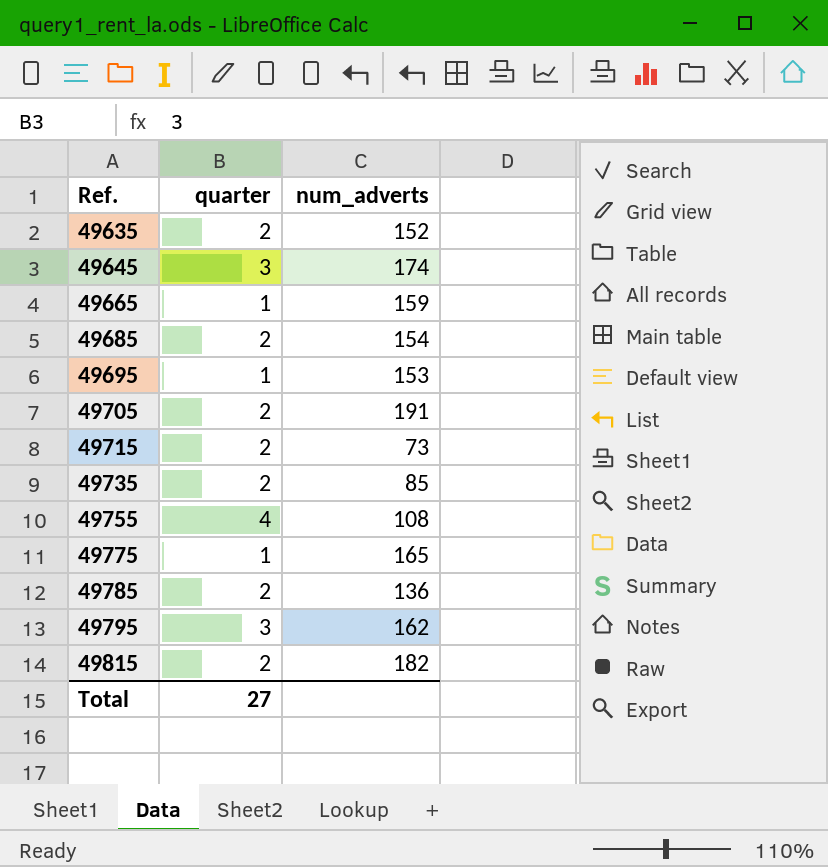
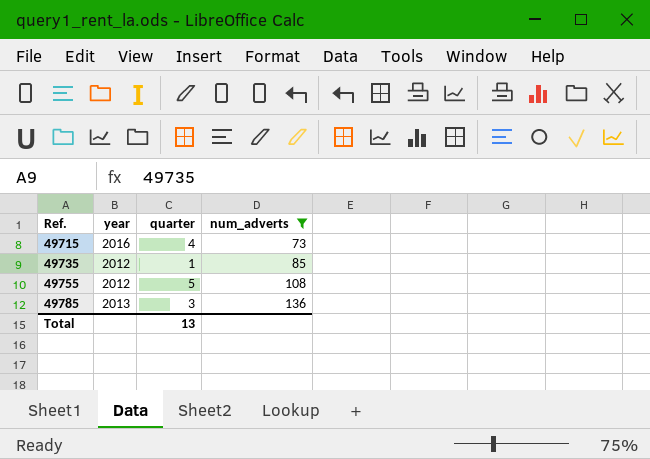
filter: none -> num_adverts <= 136
column year | position: none -> 2
49715 | quarter: 2 -> 4
49735 | quarter: 2 -> 1
49755 | quarter: 4 -> 5
49785 | quarter: 2 -> 3
Total | quarter: 27 -> 13

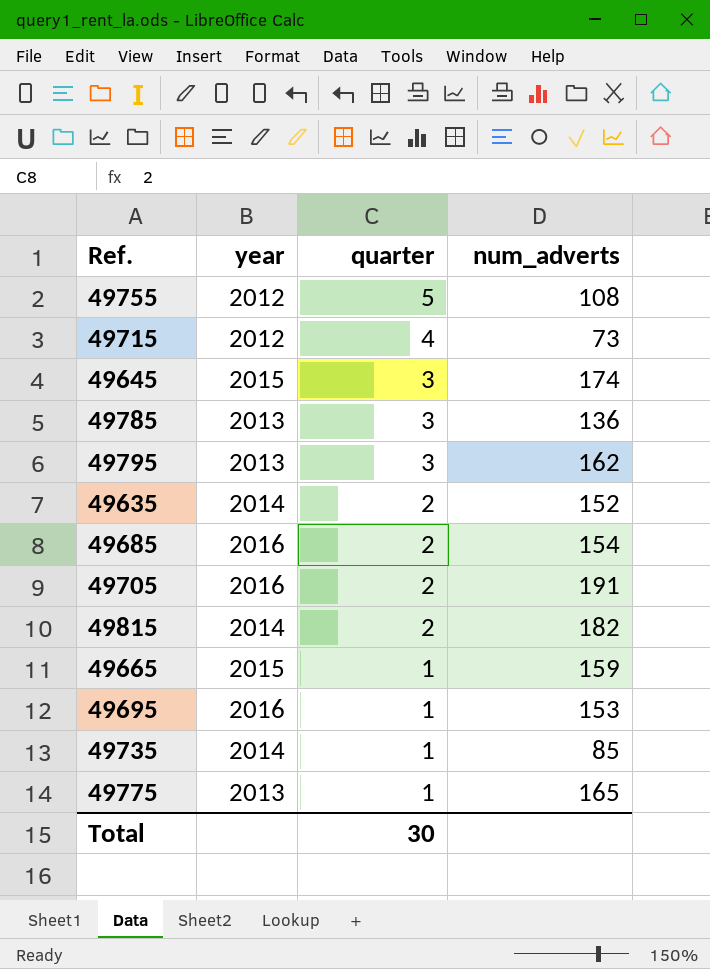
filter: num_adverts <= 136 -> none
row order: Ref. ascending -> quarter descending
49715 | year: 2016 -> 2012
49735 | year: 2012 -> 2014
Total | quarter: 13 -> 30

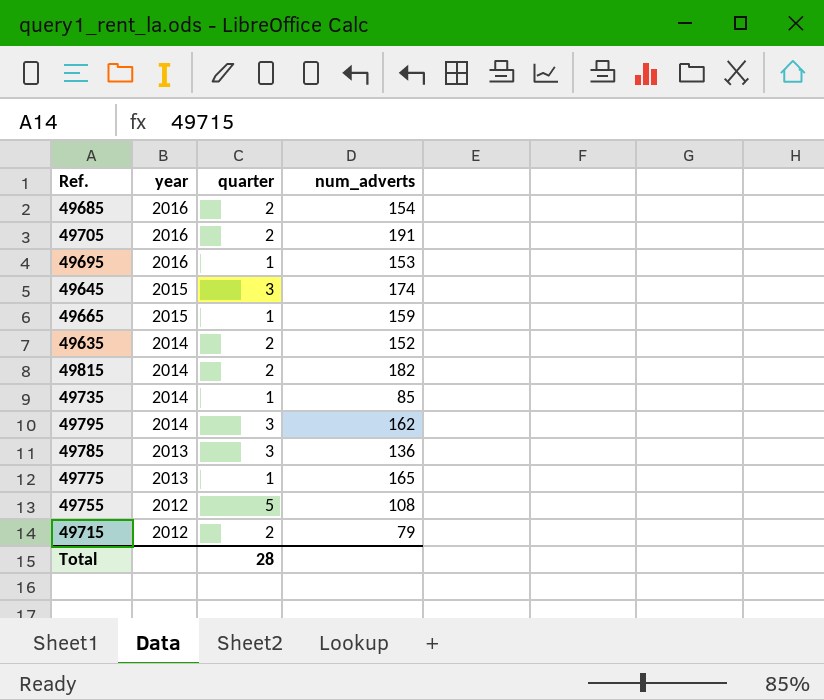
row order: quarter descending -> year descending
49795 | year: 2013 -> 2014
49715 | quarter: 4 -> 2
49715 | num_adverts: 73 -> 79
Total | quarter: 30 -> 28

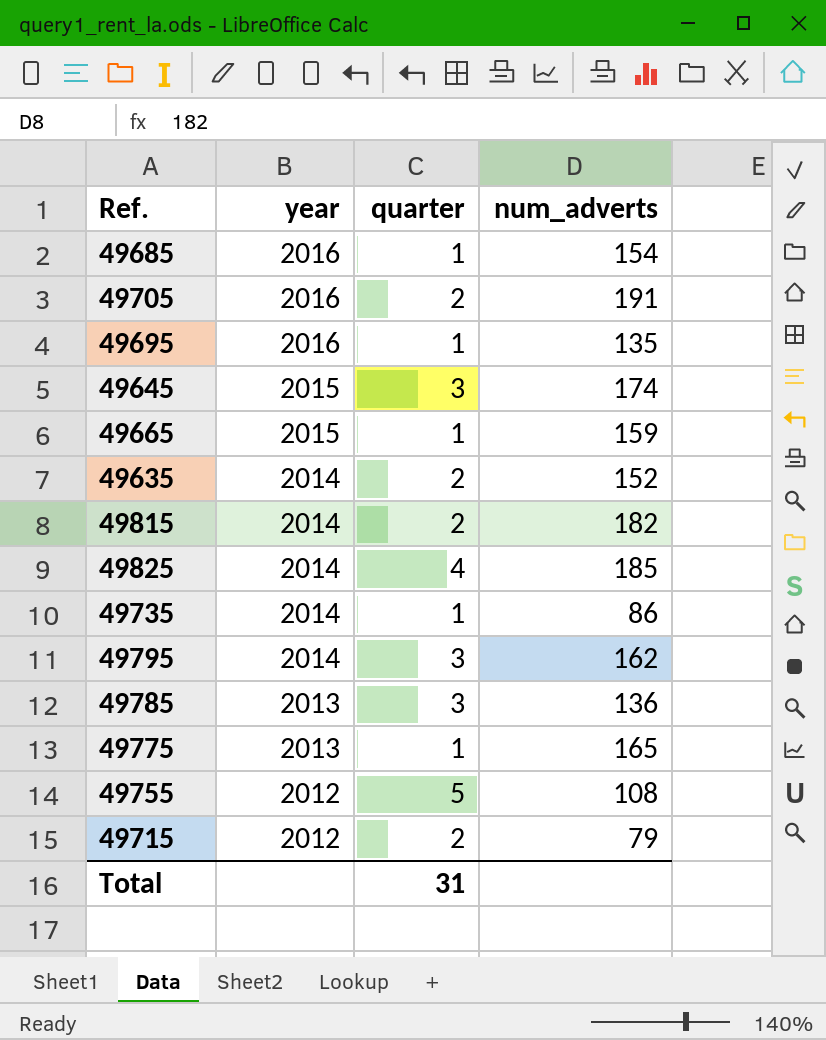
49685 | quarter: 2 -> 1
49695 | num_adverts: 153 -> 135
row 49825: none -> 2014 | 4 | 185
49735 | num_adverts: 85 -> 86
Total | quarter: 28 -> 31

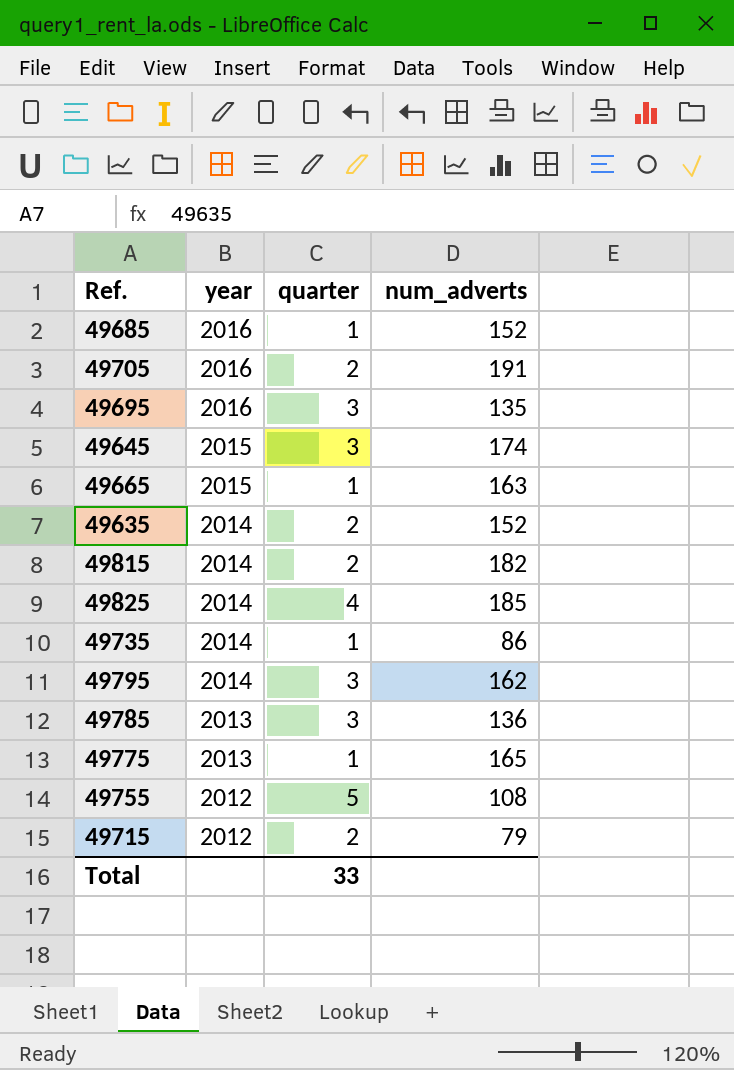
49685 | num_adverts: 154 -> 152
49695 | quarter: 1 -> 3
49665 | num_adverts: 159 -> 163
Total | quarter: 31 -> 33

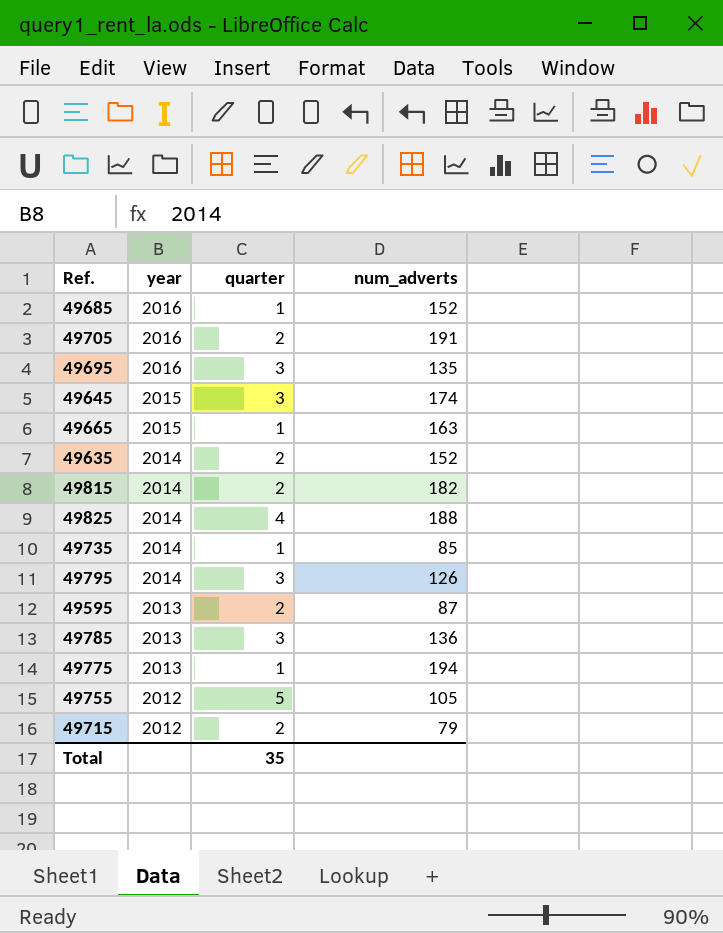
49825 | num_adverts: 185 -> 188
49735 | num_adverts: 86 -> 85
49795 | num_adverts: 162 -> 126
row 49595: none -> 2013 | 2 | 87
49775 | num_adverts: 165 -> 194
49755 | num_adverts: 108 -> 105
Total | quarter: 33 -> 35

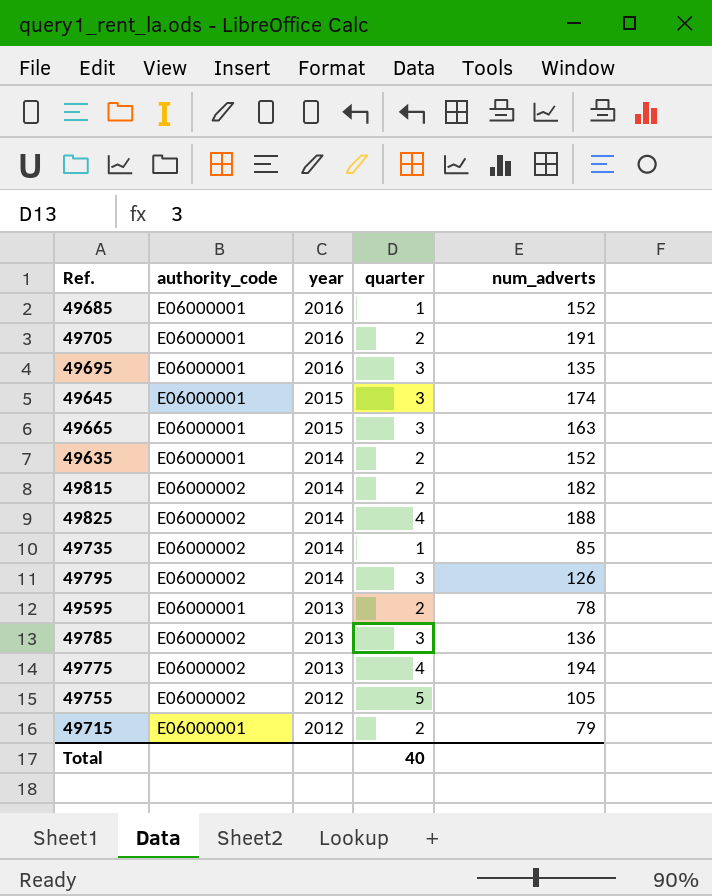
column authority_code | position: none -> 2
49665 | quarter: 1 -> 3
49595 | num_adverts: 87 -> 78
49775 | quarter: 1 -> 4
Total | quarter: 35 -> 40

